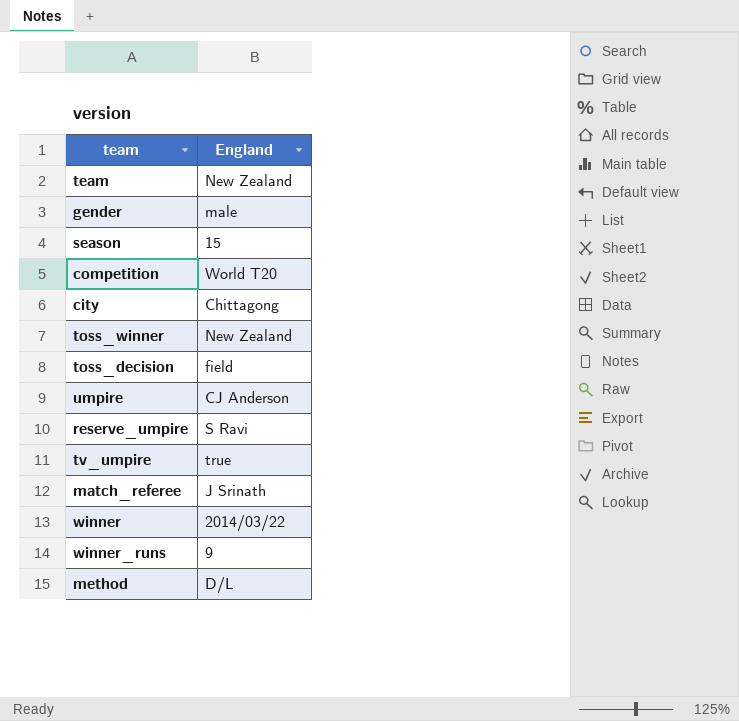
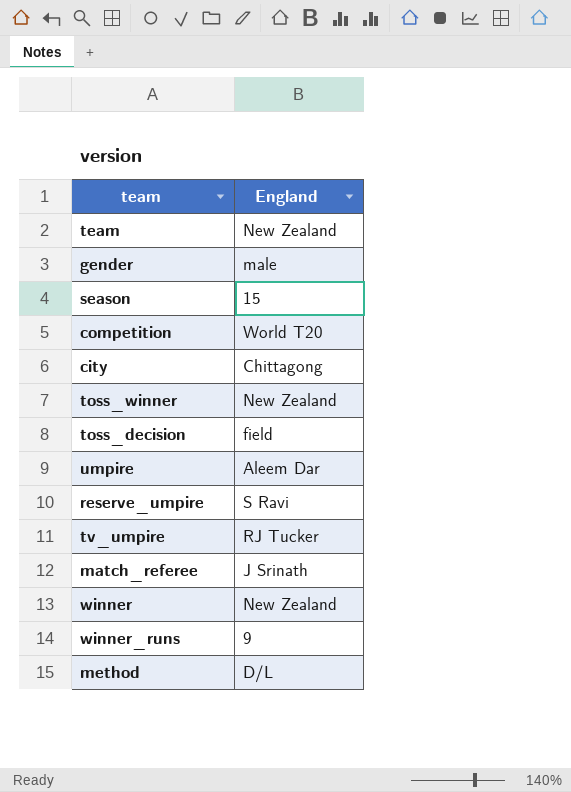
umpire | England: CJ Anderson -> Aleem Dar
tv_umpire | England: true -> RJ Tucker
winner | England: 2014/03/22 -> New Zealand

